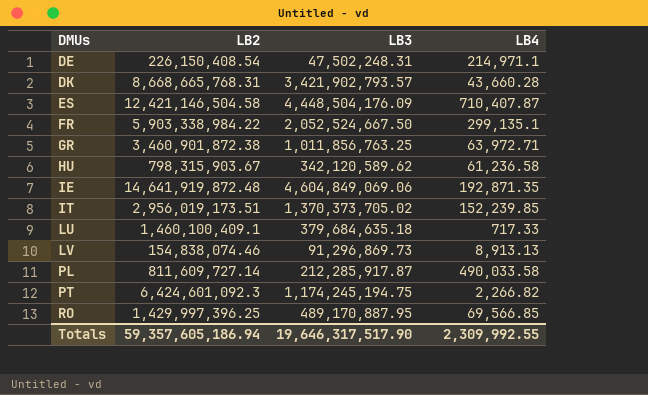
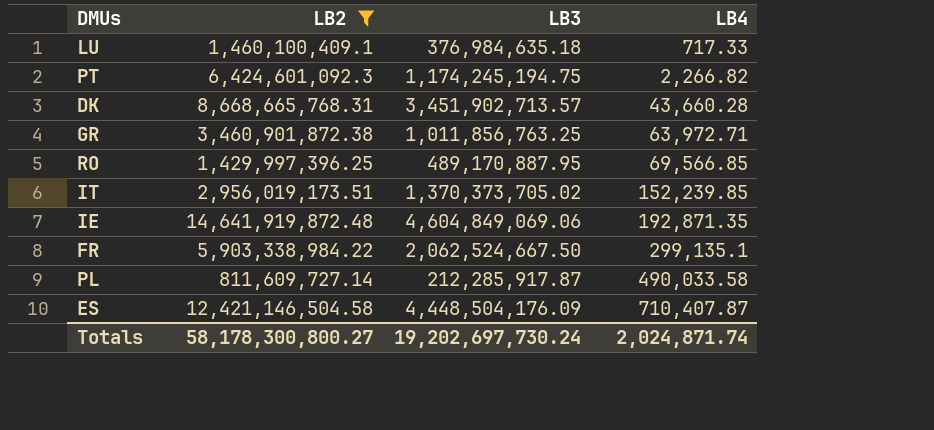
filter: none -> LB2 >= 811,609,727.14
row order: DMUs ascending -> LB4 ascending
LU | LB3: 379,684,635.18 -> 376,984,635.18
DK | LB3: 3,421,902,793.57 -> 3,451,902,713.57
FR | LB3: 2,052,524,667.50 -> 2,062,524,667.50
Totals | LB2: 59,357,605,186.94 -> 58,178,300,800.27
Totals | LB3: 19,646,317,517.90 -> 19,202,697,730.24
Totals | LB4: 2,309,992.55 -> 2,024,871.74

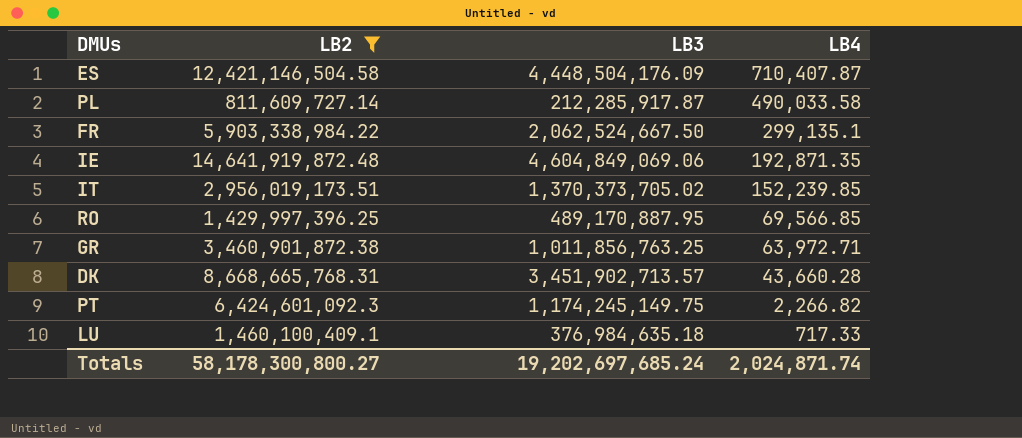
row order: LB4 ascending -> LB4 descending
PT | LB3: 1,174,245,194.75 -> 1,174,245,149.75
Totals | LB3: 19,202,697,730.24 -> 19,202,697,685.24

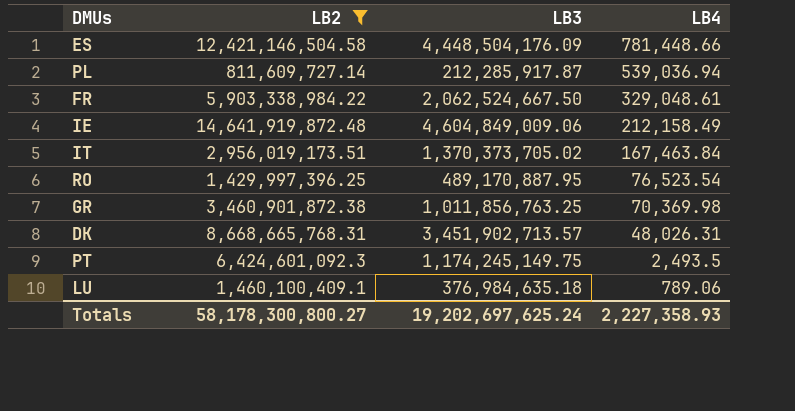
ES | LB4: 710,407.87 -> 781,448.66
PL | LB4: 490,033.58 -> 539,036.94
FR | LB4: 299,135.1 -> 329,048.61
IE | LB3: 4,604,849,069.06 -> 4,604,849,009.06
IE | LB4: 192,871.35 -> 212,158.49
IT | LB4: 152,239.85 -> 167,463.84
RO | LB4: 69,566.85 -> 76,523.54
GR | LB4: 63,972.71 -> 70,369.98
DK | LB4: 43,660.28 -> 48,026.31
PT | LB4: 2,266.82 -> 2,493.5
LU | LB4: 717.33 -> 789.06
Totals | LB3: 19,202,697,685.24 -> 19,202,697,625.24
Totals | LB4: 2,024,871.74 -> 2,227,358.93

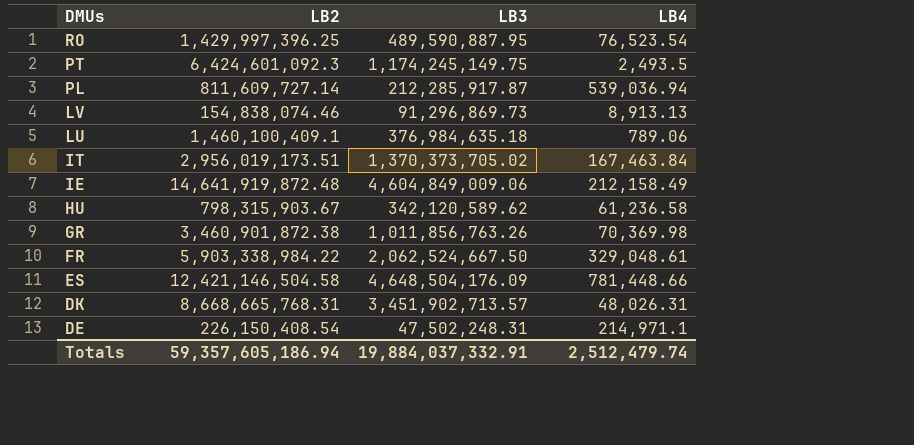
filter: LB2 >= 811,609,727.14 -> none
row order: LB4 descending -> DMUs descending
RO | LB3: 489,170,887.95 -> 489,590,887.95
GR | LB3: 1,011,856,763.25 -> 1,011,856,763.26
ES | LB3: 4,448,504,176.09 -> 4,648,504,176.09
Totals | LB2: 58,178,300,800.27 -> 59,357,605,186.94
Totals | LB3: 19,202,697,625.24 -> 19,884,037,332.91
Totals | LB4: 2,227,358.93 -> 2,512,479.74

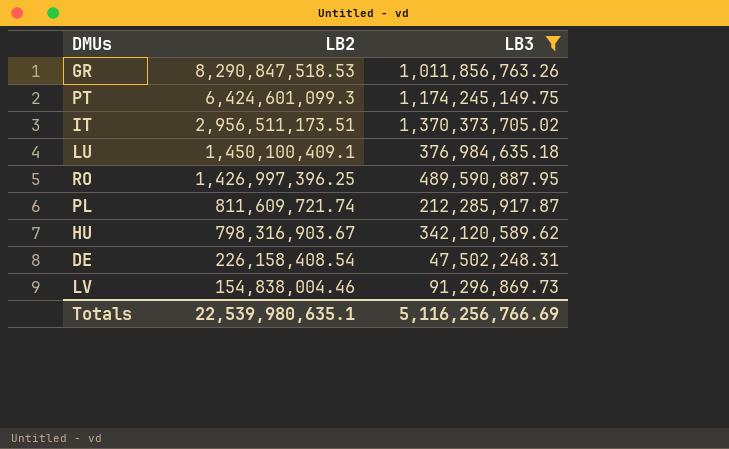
filter: none -> LB3 <= 1,370,373,705.02
row order: DMUs descending -> LB2 descending
column LB4 | position: 4 -> none
GR | LB2: 3,460,901,872.38 -> 8,290,847,518.53
PT | LB2: 6,424,601,092.3 -> 6,424,601,099.3
IT | LB2: 2,956,019,173.51 -> 2,956,511,173.51
LU | LB2: 1,460,100,409.1 -> 1,450,100,409.1
RO | LB2: 1,429,997,396.25 -> 1,426,997,396.25
PL | LB2: 811,609,727.14 -> 811,609,721.74
HU | LB2: 798,315,903.67 -> 798,316,903.67
DE | LB2: 226,150,408.54 -> 226,158,408.54
LV | LB2: 154,838,074.46 -> 154,838,004.46
Totals | LB2: 59,357,605,186.94 -> 22,539,980,635.1
Totals | LB3: 19,884,037,332.91 -> 5,116,256,766.69

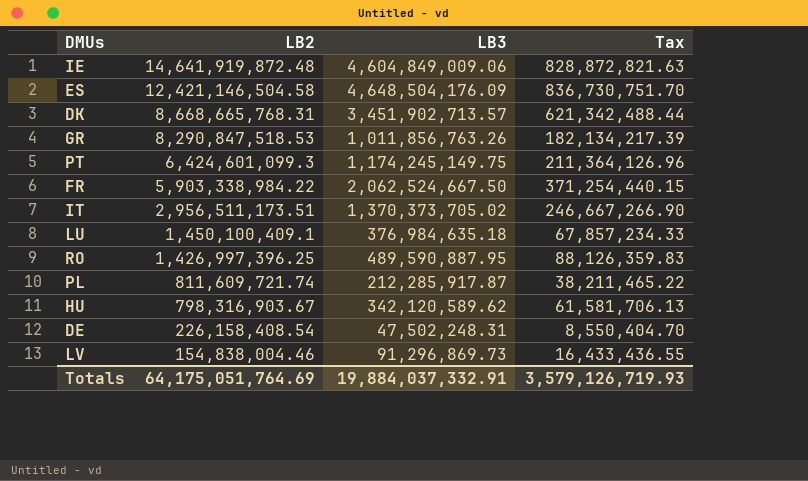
filter: LB3 <= 1,370,373,705.02 -> none
column Tax | formula: none -> [LB3] * 0.18
Totals | LB2: 22,539,980,635.1 -> 64,175,051,764.69
Totals | LB3: 5,116,256,766.69 -> 19,884,037,332.91

